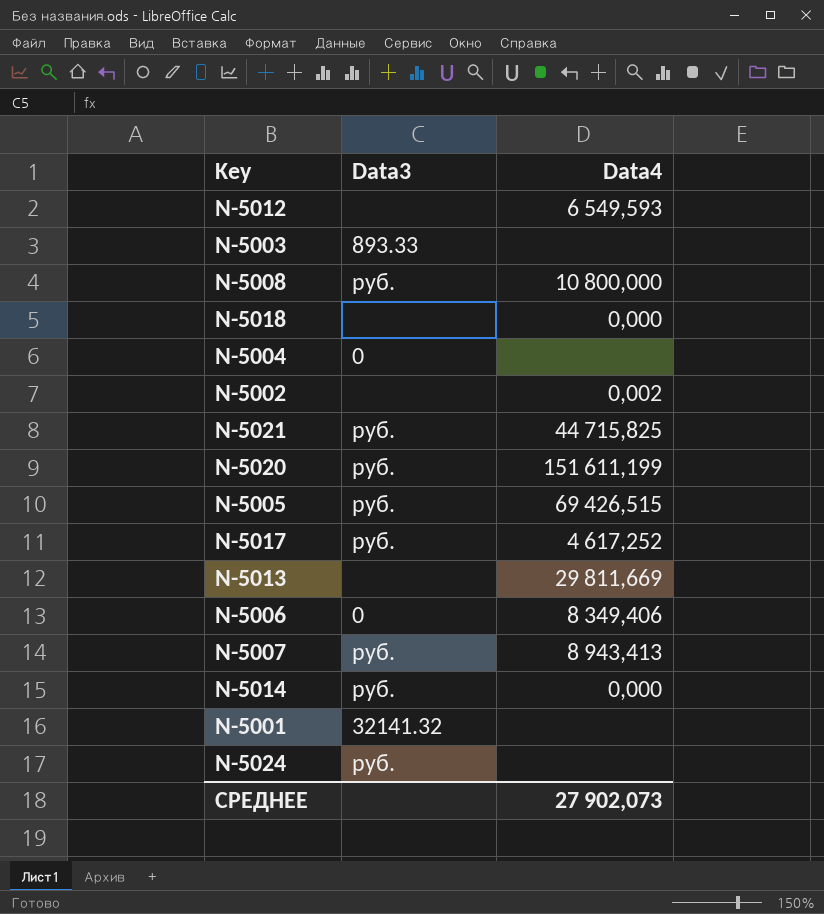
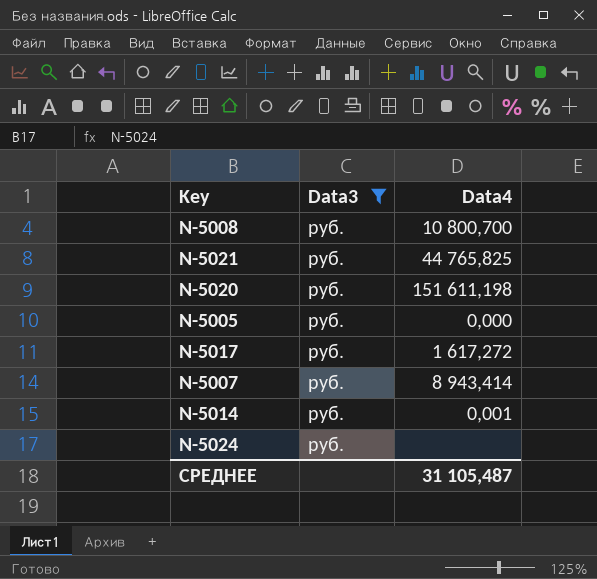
filter: none -> Data3 = руб.
N-5008 | Data4: 10 800,000 -> 10 800,700
N-5021 | Data4: 44 715,825 -> 44 765,825
N-5020 | Data4: 151 611,199 -> 151 611,198
N-5005 | Data4: 69 426,515 -> 0,000
N-5017 | Data4: 4 617,252 -> 1 617,272
N-5007 | Data4: 8 943,413 -> 8 943,414
N-5014 | Data4: 0,000 -> 0,001
СРЕДНЕЕ | Data4: 27 902,073 -> 31 105,487

